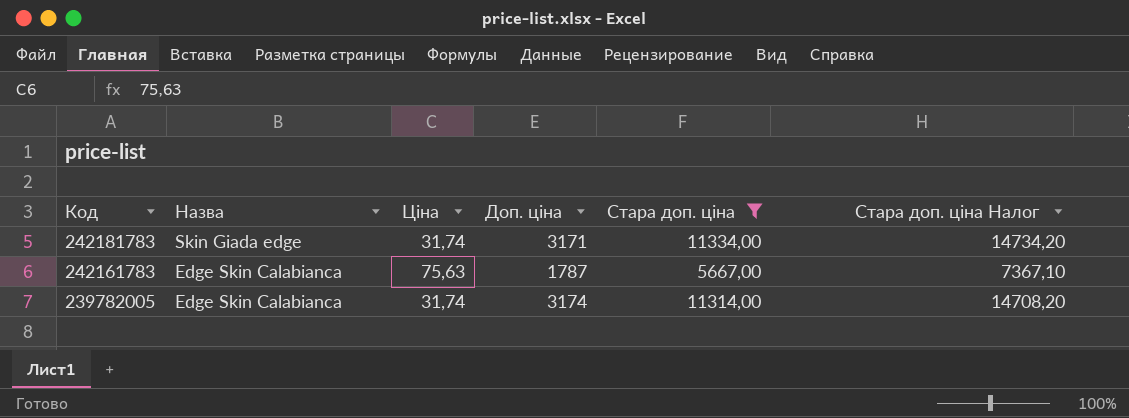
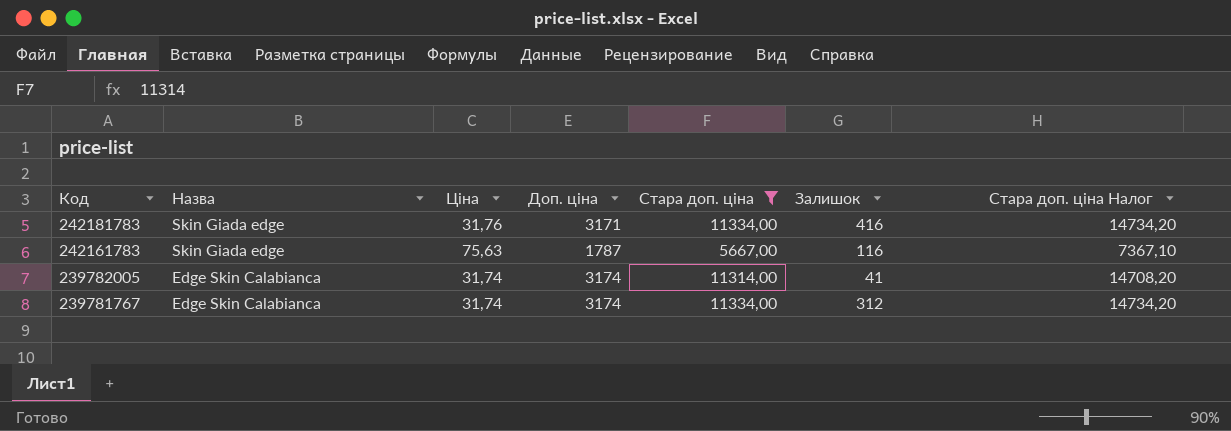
column Залишок | position: none -> 6
242181783 | Ціна: 31,74 -> 31,76
242161783 | Назва: Edge Skin Calabianca -> Skin Giada edge
row 239781767: none -> Edge Skin Calabianca | 31,74 | 3174 | 11334,00 | 312 | 14734,20

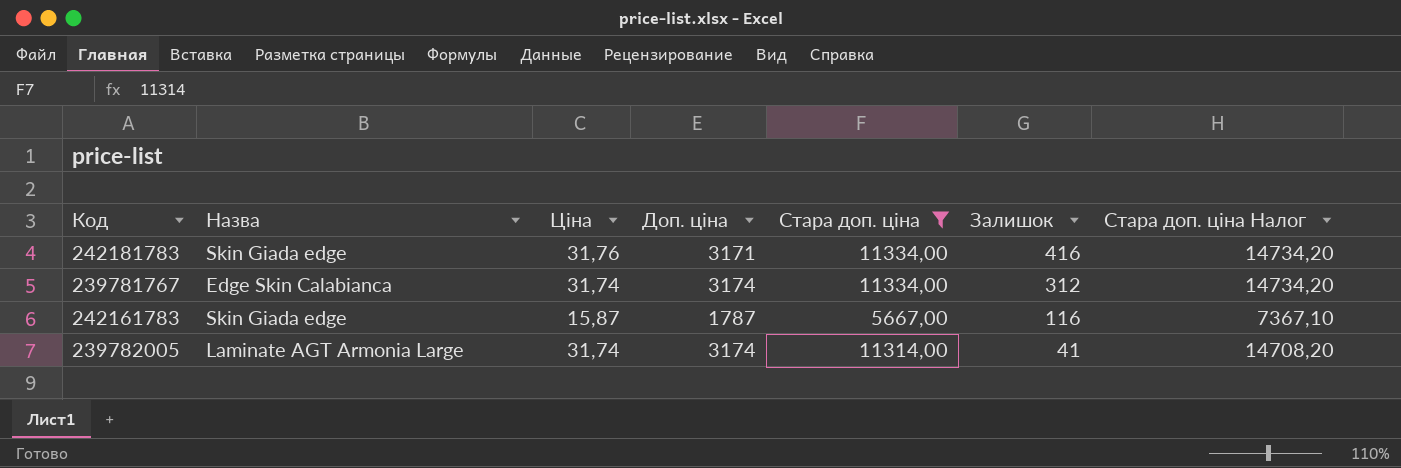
row order: Код descending -> Залишок descending
242161783 | Ціна: 75,63 -> 15,87
239782005 | Назва: Edge Skin Calabianca -> Laminate AGT Armonia Large

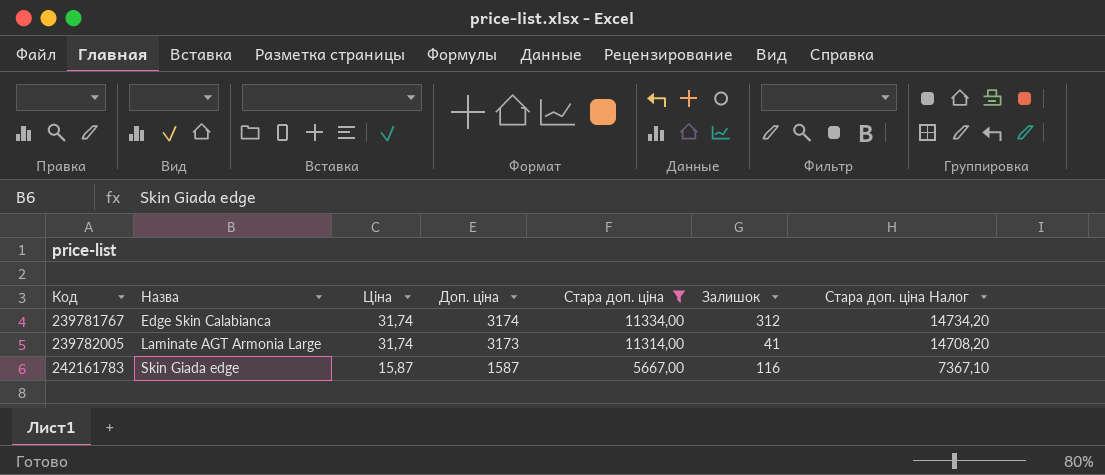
row order: Залишок descending -> Код ascending
row 242181783: Skin Giada edge | 31,76 | 3171 | 11334,00 | 416 | 14734,20 -> none
239782005 | Доп. ціна: 3174 -> 3173
242161783 | Доп. ціна: 1787 -> 1587

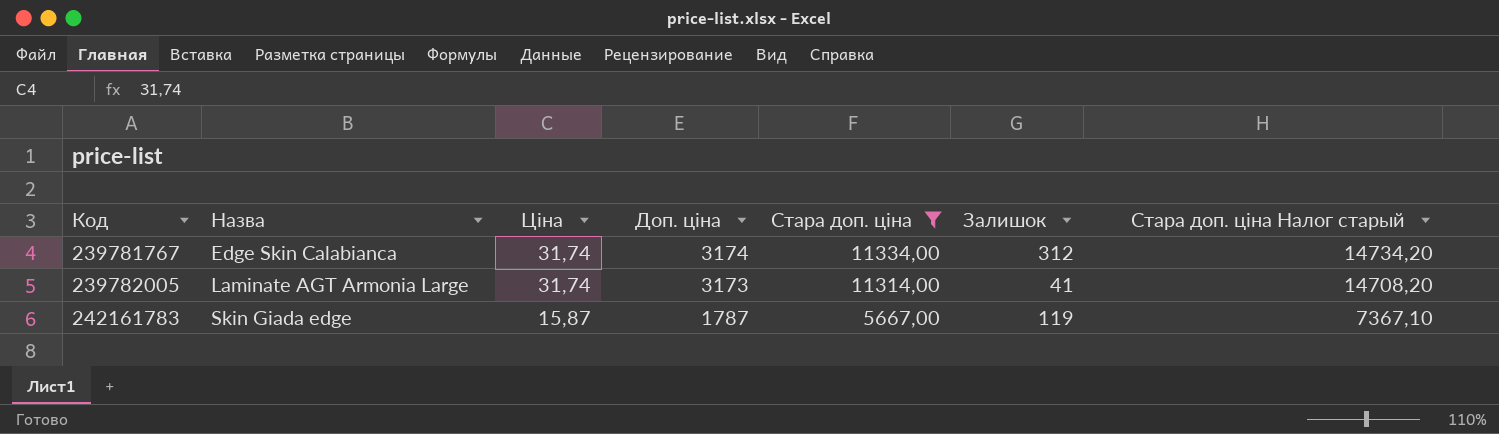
column name: Стара доп. ціна Налог -> Стара доп. ціна Налог старый
242161783 | Доп. ціна: 1587 -> 1787
242161783 | Залишок: 116 -> 119

